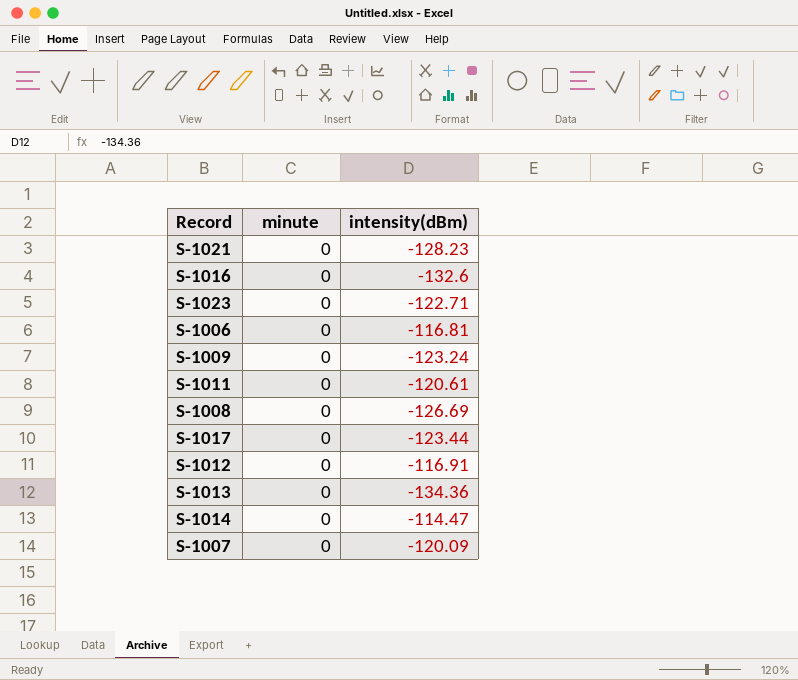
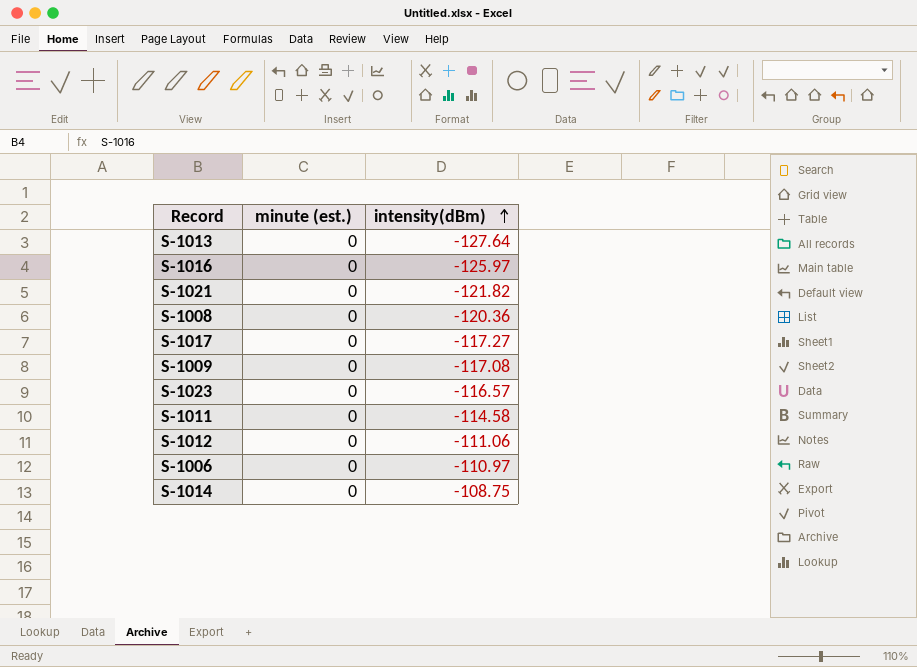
row order: none -> intensity(dBm) ascending
column name: minute -> minute (est.)
row S-1007: 0 | -120.09 -> none
S-1013 | intensity(dBm): -134.36 -> -127.64
S-1016 | intensity(dBm): -132.6 -> -125.97
S-1021 | intensity(dBm): -128.23 -> -121.82
S-1008 | intensity(dBm): -126.69 -> -120.36
S-1017 | intensity(dBm): -123.44 -> -117.27
S-1009 | intensity(dBm): -123.24 -> -117.08
S-1023 | intensity(dBm): -122.71 -> -116.57
S-1011 | intensity(dBm): -120.61 -> -114.58
S-1012 | intensity(dBm): -116.91 -> -111.06
S-1006 | intensity(dBm): -116.81 -> -110.97
S-1014 | intensity(dBm): -114.47 -> -108.75

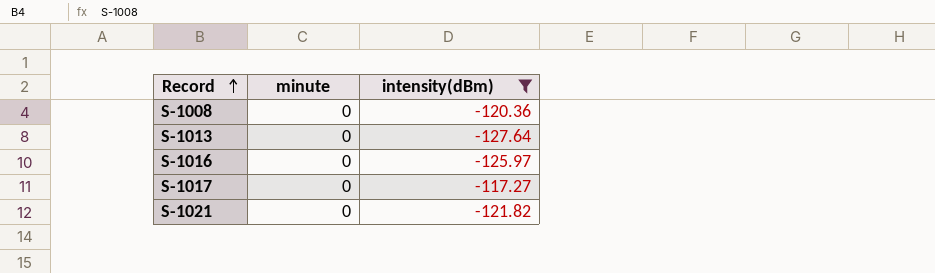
filter: none -> intensity(dBm) <= -117.27
row order: intensity(dBm) ascending -> Record ascending
column name: minute (est.) -> minute

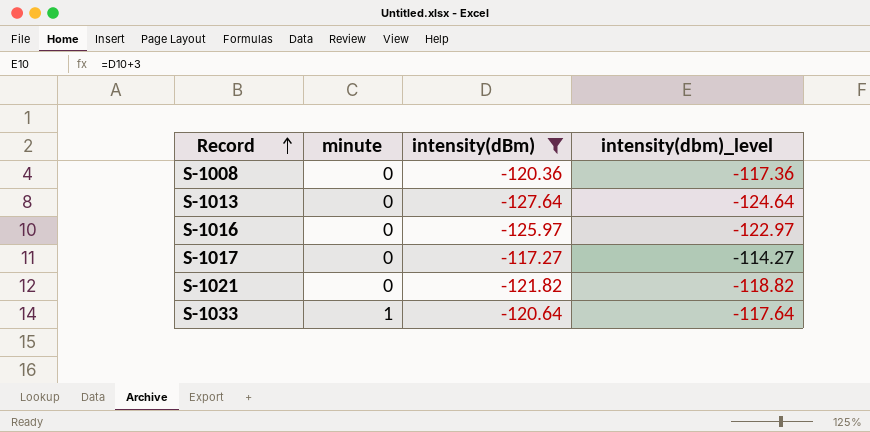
column intensity(dbm)_level | formula: none -> [intensity(dBm)] + 3
row S-1033: none -> 1 | -120.64 | -117.64

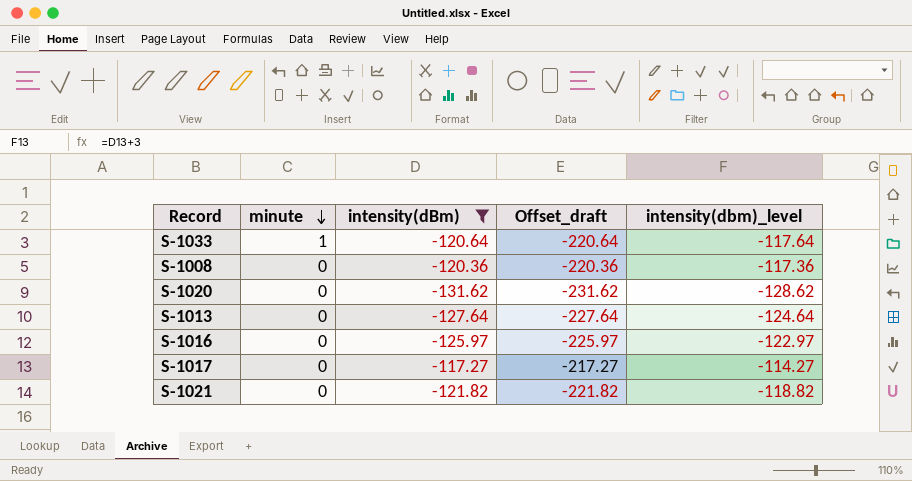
row order: Record ascending -> minute descending
column Offset_draft | formula: none -> [intensity(dBm)] - 100
row S-1020: none -> 0 | -131.62 | -231.62 | -128.62

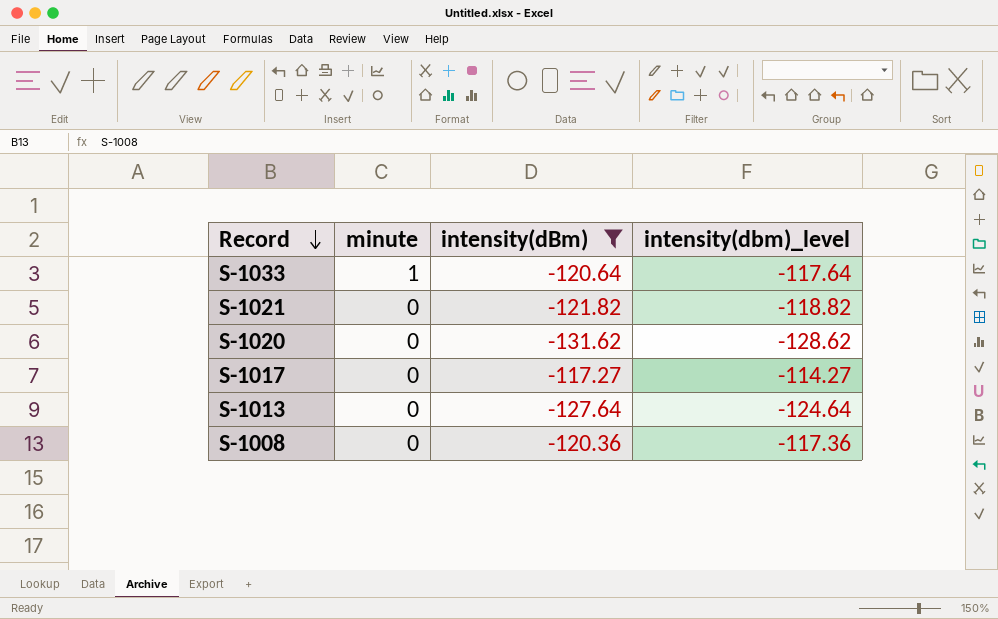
row order: minute descending -> Record descending
column Offset_draft | formula: [intensity(dBm)] - 100 -> none
row S-1016: 0 | -125.97 | -225.97 | -122.97 -> none

